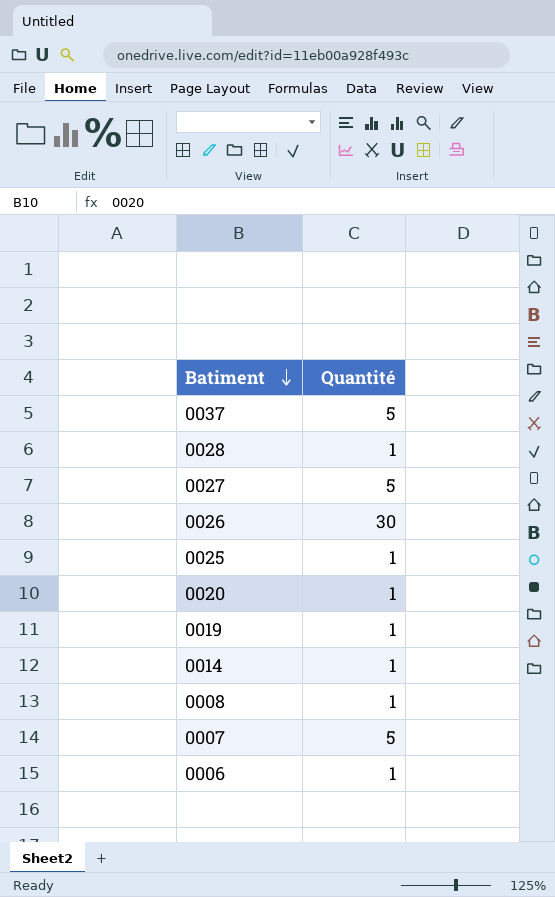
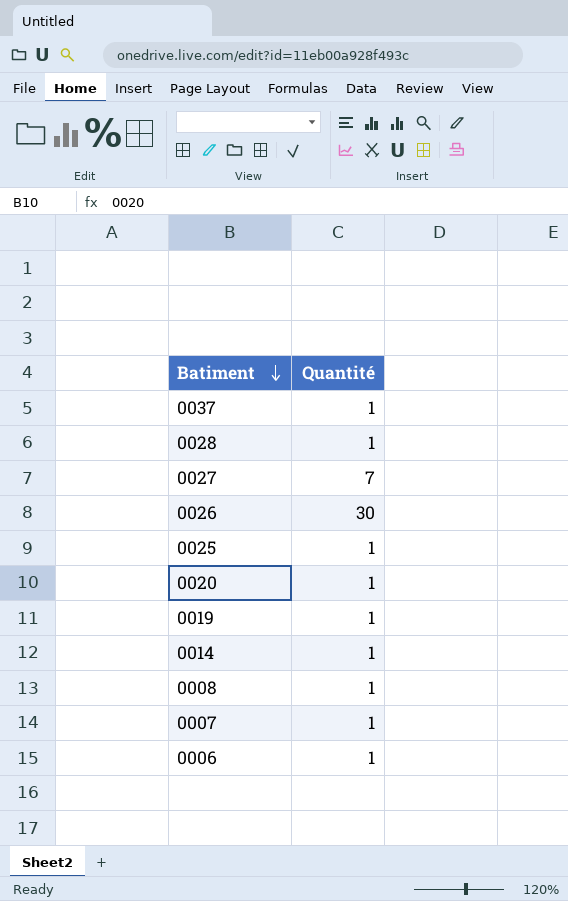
0037 | Quantité: 5 -> 1
0027 | Quantité: 5 -> 7
0007 | Quantité: 5 -> 1

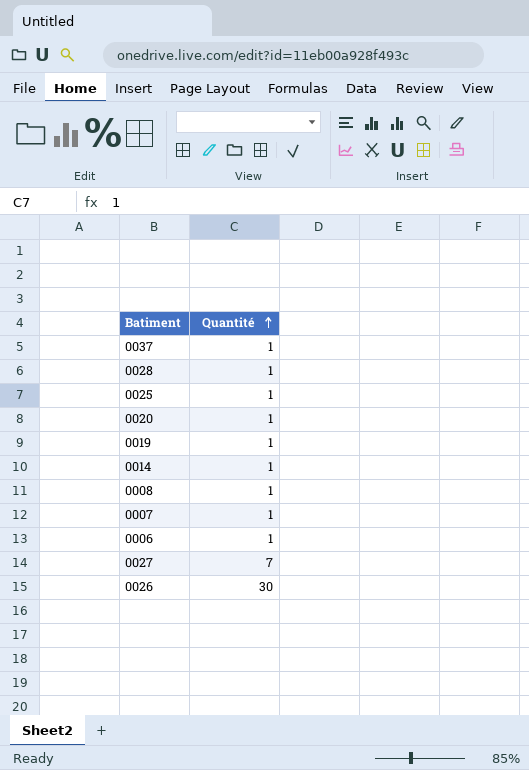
row order: Batiment descending -> Quantité ascending

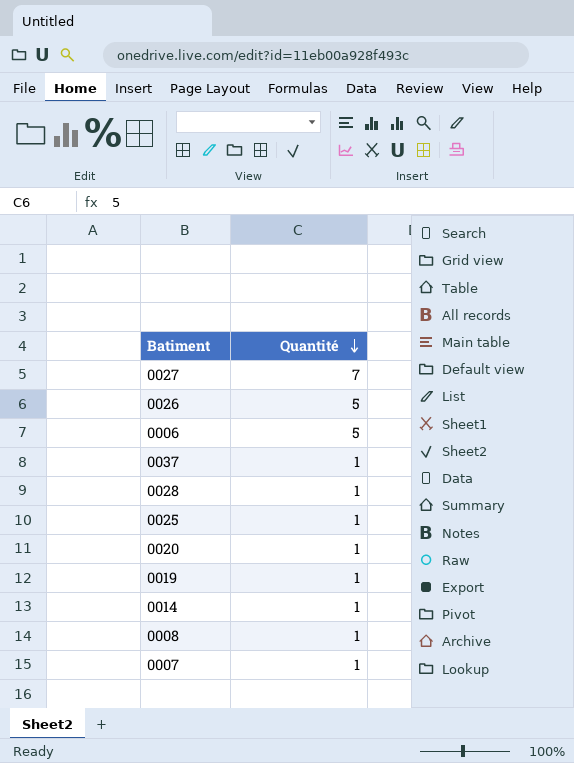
row order: Quantité ascending -> Quantité descending
0026 | Quantité: 30 -> 5
0006 | Quantité: 1 -> 5

